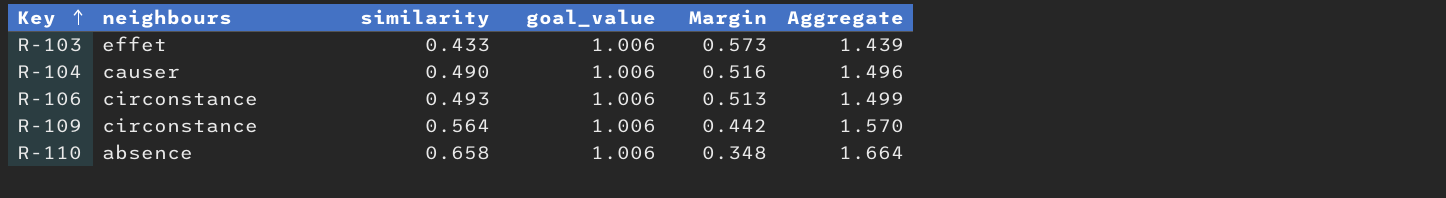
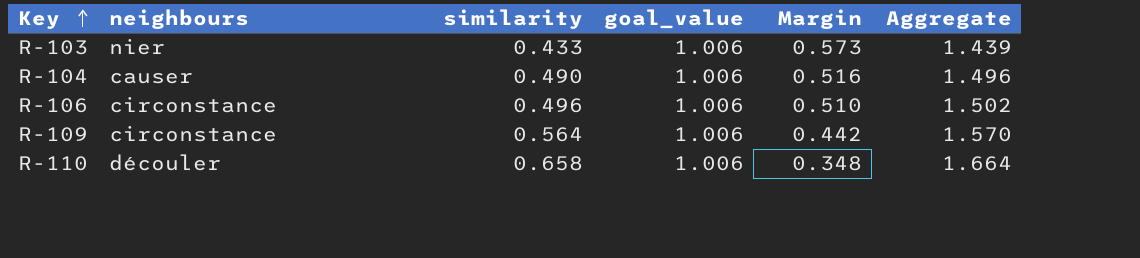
R-103 | neighbours: effet -> nier
R-106 | similarity: 0.493 -> 0.496
R-106 | Margin: 0.513 -> 0.510
R-106 | Aggregate: 1.499 -> 1.502
R-110 | neighbours: absence -> découler

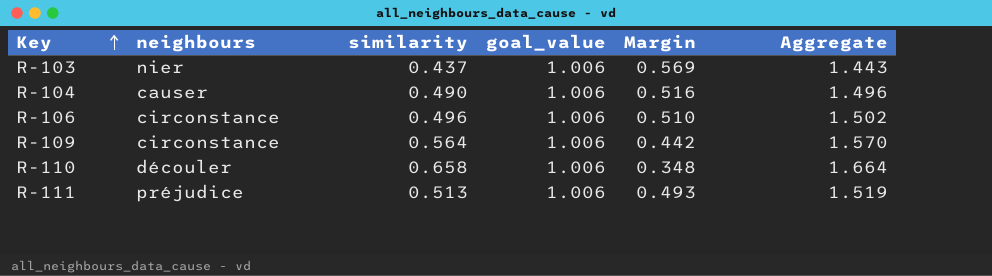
R-103 | similarity: 0.433 -> 0.437
R-103 | Margin: 0.573 -> 0.569
R-103 | Aggregate: 1.439 -> 1.443
row R-111: none -> préjudice | 0.513 | 1.006 | 0.493 | 1.519

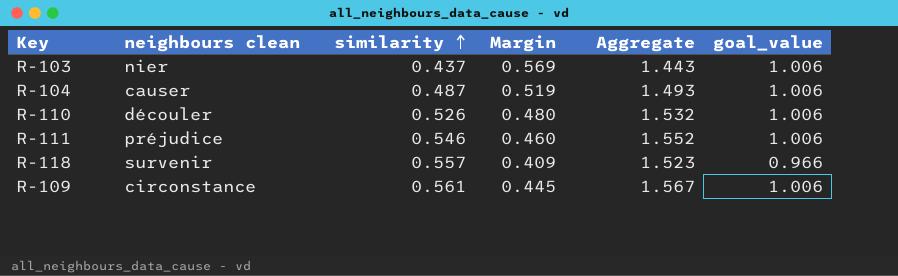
row order: Key ascending -> similarity ascending
column name: neighbours -> neighbours clean
column goal_value | position: 4 -> 6
row R-106: circonstance | 0.496 | 1.006 | 0.510 | 1.502 -> none
R-104 | similarity: 0.490 -> 0.487
R-104 | Margin: 0.516 -> 0.519
R-104 | Aggregate: 1.496 -> 1.493
R-110 | similarity: 0.658 -> 0.526
R-110 | Margin: 0.348 -> 0.480
R-110 | Aggregate: 1.664 -> 1.532
R-111 | similarity: 0.513 -> 0.546
R-111 | Margin: 0.493 -> 0.460
R-111 | Aggregate: 1.519 -> 1.552
row R-118: none -> survenir | 0.557 | 0.409 | 1.523 | 0.966
R-109 | similarity: 0.564 -> 0.561
R-109 | Margin: 0.442 -> 0.445
R-109 | Aggregate: 1.570 -> 1.567

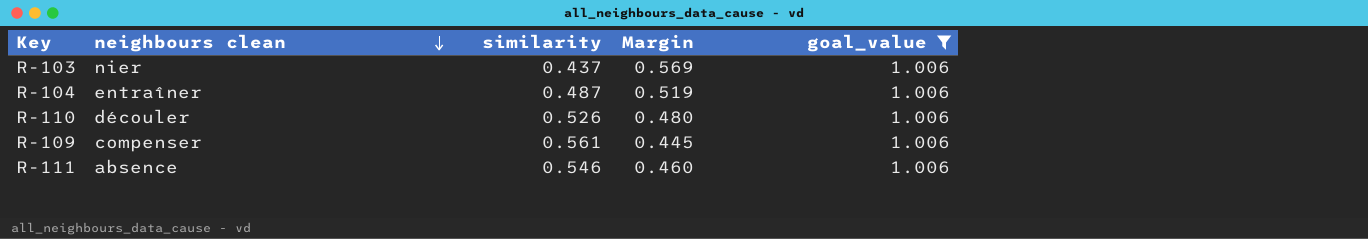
filter: none -> goal_value = 1.006
row order: similarity ascending -> neighbours clean descending
column Aggregate | formula: [similarity] + [goal_value] -> none
R-104 | neighbours clean: causer -> entraîner
R-109 | neighbours clean: circonstance -> compenser
R-111 | neighbours clean: préjudice -> absence

